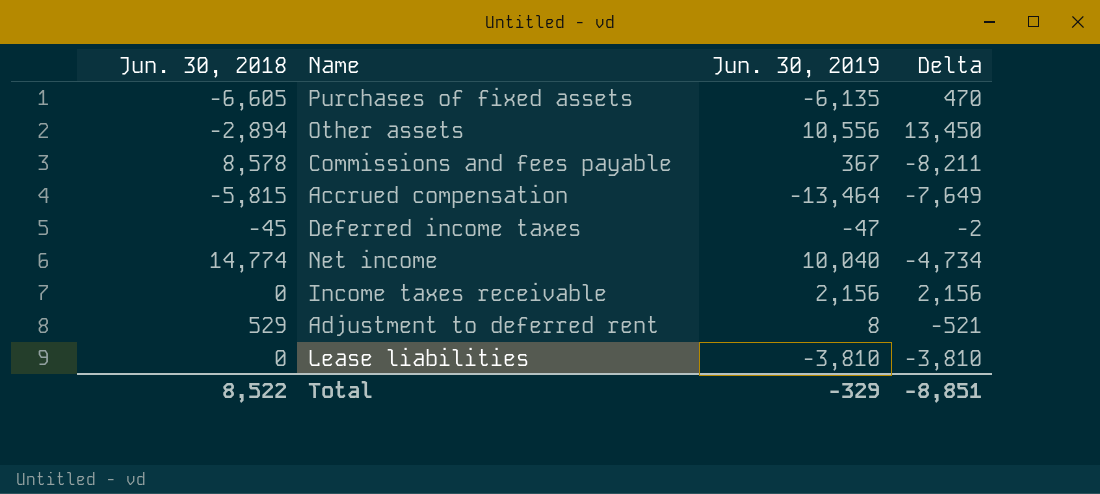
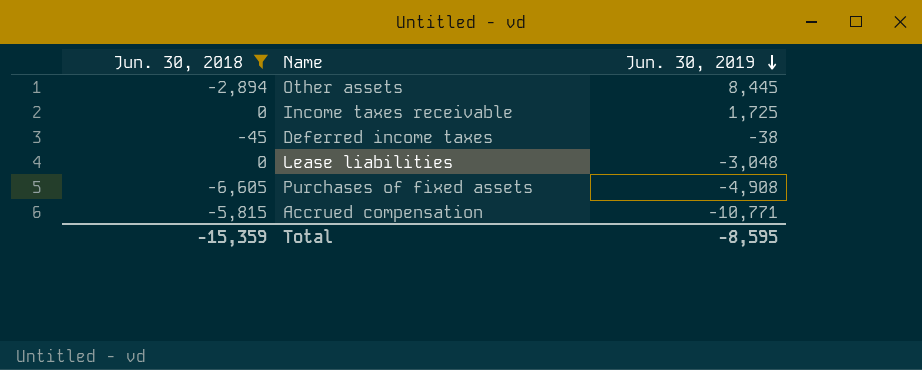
filter: none -> Jun. 30, 2018 <= 0
row order: none -> Jun. 30, 2019 descending
column Delta | formula: [Jun. 30, 2019] - [Jun. 30, 2018] -> none
Other assets | Jun. 30, 2019: 10,556 -> 8,445
Income taxes receivable | Jun. 30, 2019: 2,156 -> 1,725
Deferred income taxes | Jun. 30, 2019: -47 -> -38
Lease liabilities | Jun. 30, 2019: -3,810 -> -3,048
Purchases of fixed assets | Jun. 30, 2019: -6,135 -> -4,908
Accrued compensation | Jun. 30, 2019: -13,464 -> -10,771
Total | Jun. 30, 2018: 8,522 -> -15,359
Total | Jun. 30, 2019: -329 -> -8,595

